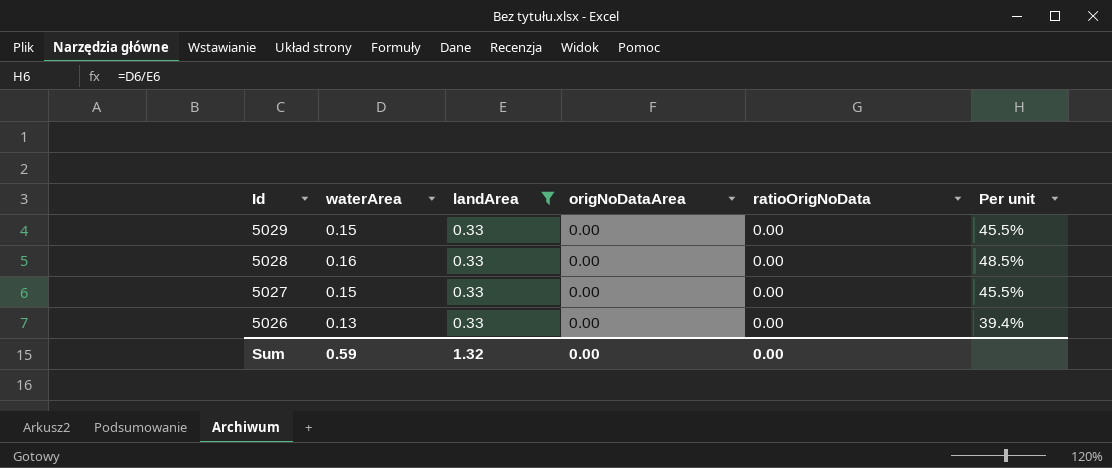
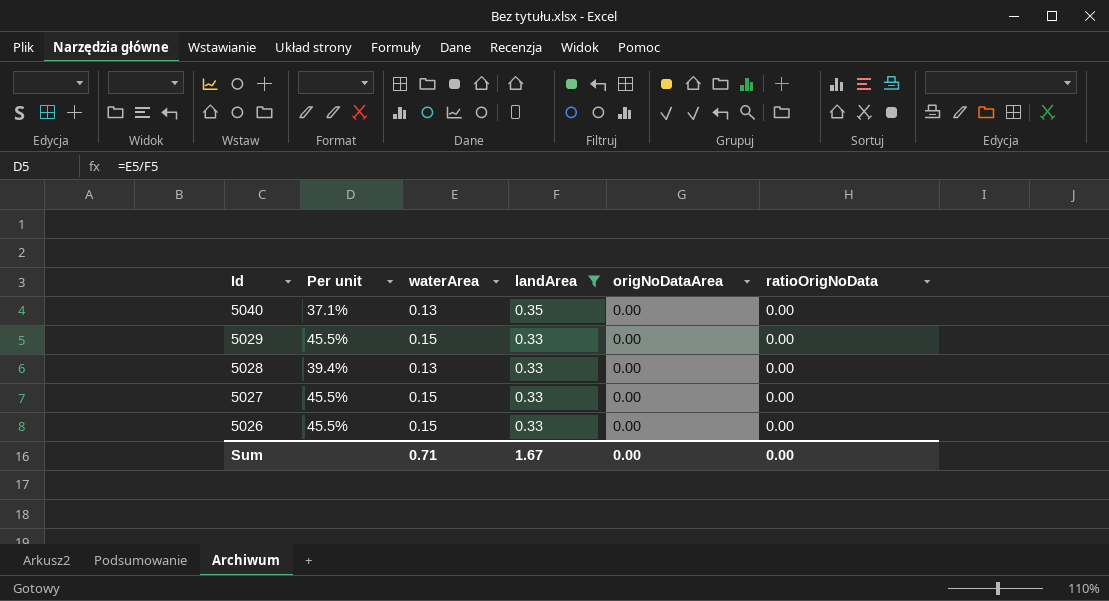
column Per unit | position: 6 -> 2
row 5040: none -> 37.1% | 0.13 | 0.35 | 0.00 | 0.00
5028 | Per unit: 48.5% -> 39.4%
5028 | waterArea: 0.16 -> 0.13
5026 | Per unit: 39.4% -> 45.5%
5026 | waterArea: 0.13 -> 0.15
Sum | waterArea: 0.59 -> 0.71
Sum | landArea: 1.32 -> 1.67

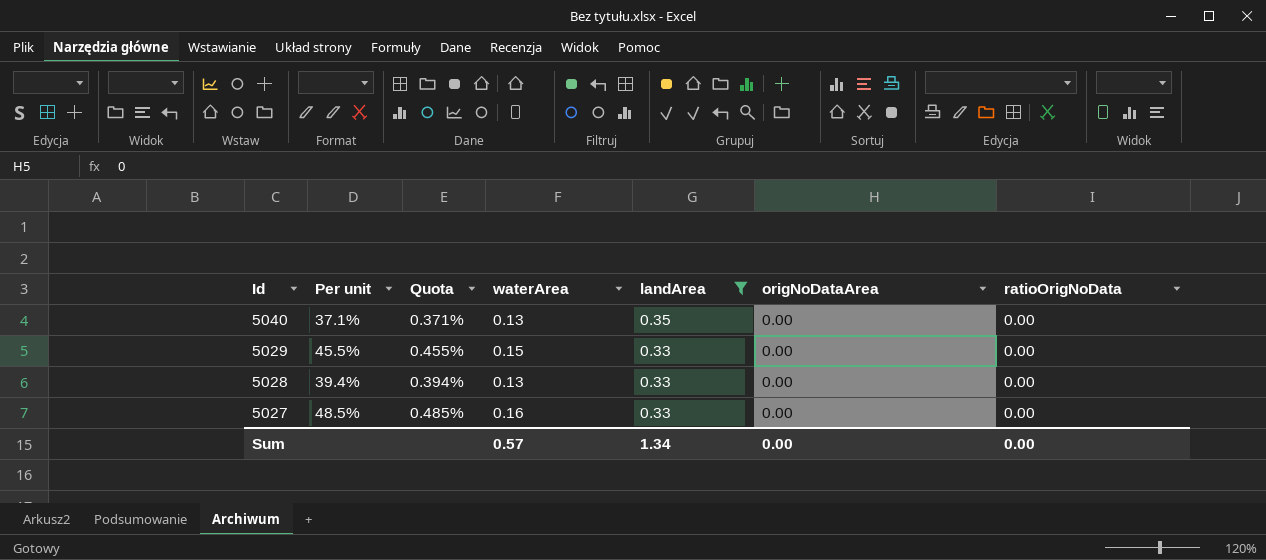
column Quota | formula: none -> [Per unit] * 0.01
row 5026: 45.5% | 0.15 | 0.33 | 0.00 | 0.00 -> none
5027 | Per unit: 45.5% -> 48.5%
5027 | waterArea: 0.15 -> 0.16
Sum | waterArea: 0.71 -> 0.57
Sum | landArea: 1.67 -> 1.34

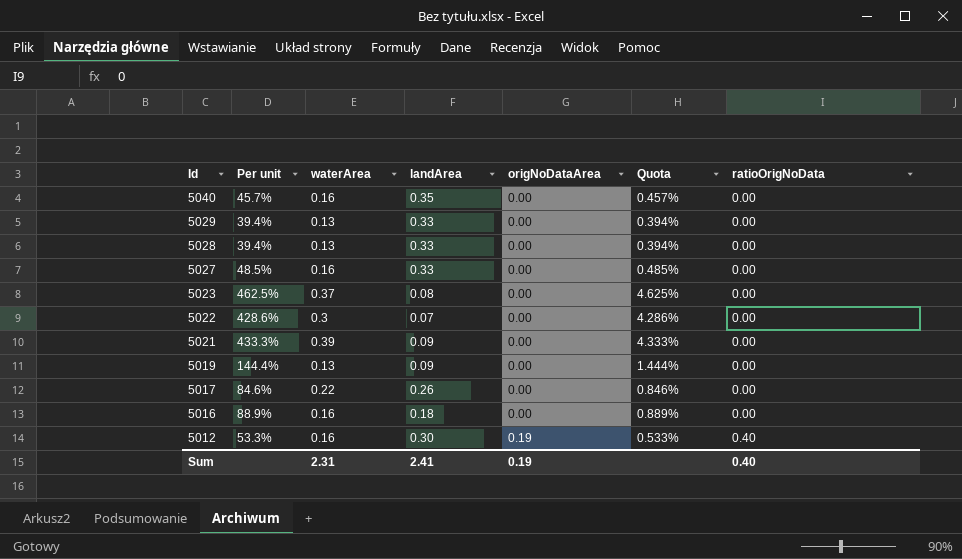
filter: landArea >= 0.33 -> none
column Quota | position: 3 -> 6
5040 | Per unit: 37.1% -> 45.7%
5040 | waterArea: 0.13 -> 0.16
5040 | Quota: 0.371% -> 0.457%
5029 | Per unit: 45.5% -> 39.4%
5029 | waterArea: 0.15 -> 0.13
5029 | Quota: 0.455% -> 0.394%
Sum | waterArea: 0.57 -> 2.31
Sum | landArea: 1.34 -> 2.41
Sum | origNoDataArea: 0.00 -> 0.19
Sum | ratioOrigNoData: 0.00 -> 0.40

